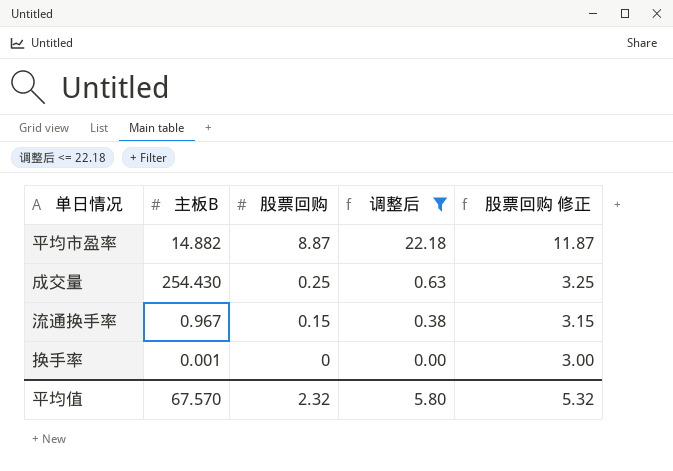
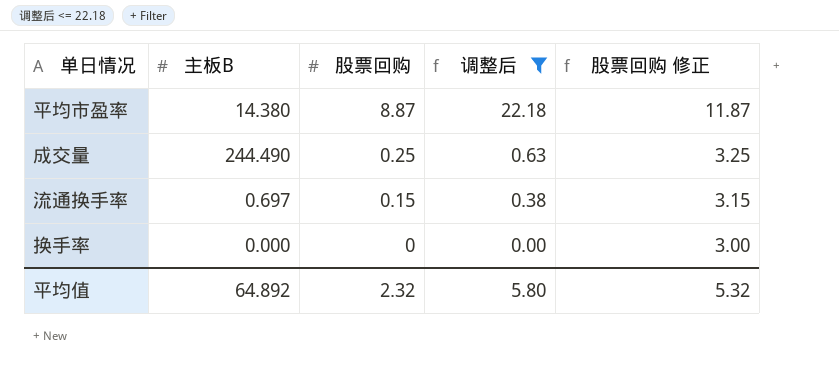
平均市盈率 | 主板B: 14.882 -> 14.380
成交量 | 主板B: 254.430 -> 244.490
流通换手率 | 主板B: 0.967 -> 0.697
换手率 | 主板B: 0.001 -> 0.000
平均值 | 主板B: 67.570 -> 64.892

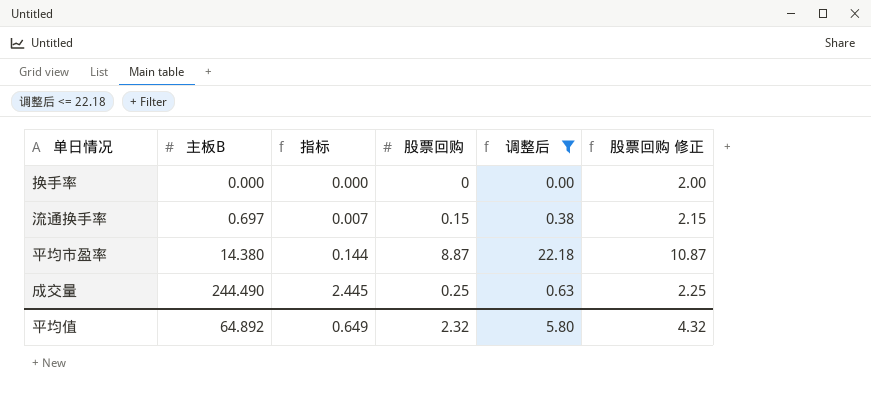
row order: 股票回购 descending -> 主板B ascending
column 指标 | formula: none -> [主板B] * 0.01
column 股票回购 修正 | formula: [股票回购] + 3 -> [股票回购] + 2
平均值 | 股票回购 修正: 5.32 -> 4.32

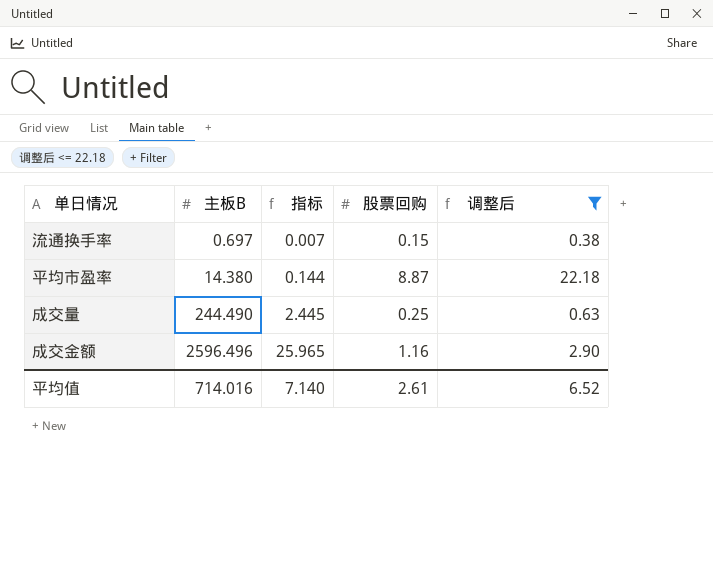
column 股票回购 修正 | formula: [股票回购] + 2 -> none
row 换手率: 0.000 | 0.000 | 0 | 0.00 | 2.00 -> none
row 成交金额: none -> 2596.496 | 25.965 | 1.16 | 2.90
平均值 | 主板B: 64.892 -> 714.016
平均值 | 指标: 0.649 -> 7.140
平均值 | 股票回购: 2.32 -> 2.61
平均值 | 调整后: 5.80 -> 6.52

